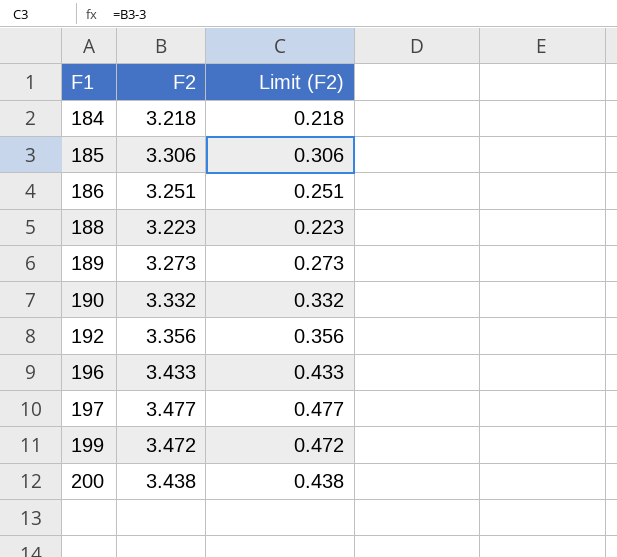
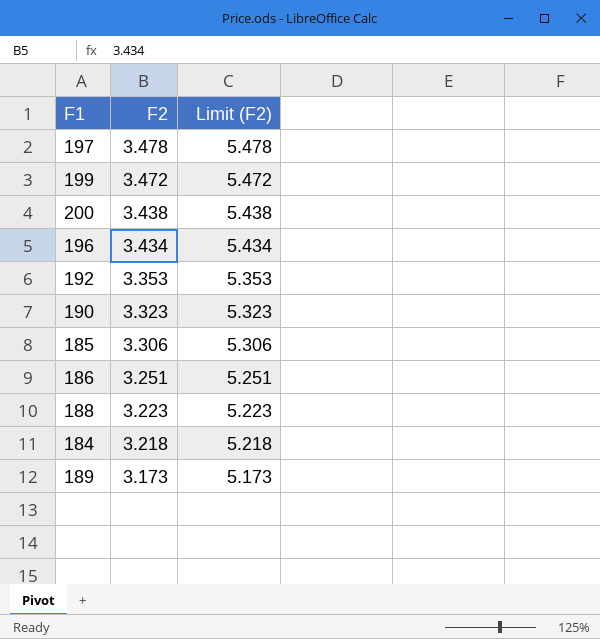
row order: F1 ascending -> F2 descending
column Limit (F2) | formula: [F2] - 3 -> [F2] + 2
197 | F2: 3.477 -> 3.478
196 | F2: 3.433 -> 3.434
192 | F2: 3.356 -> 3.353
190 | F2: 3.332 -> 3.323
189 | F2: 3.273 -> 3.173

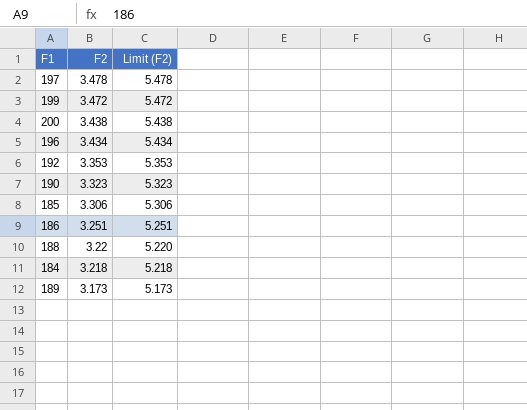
188 | F2: 3.223 -> 3.22
188 | Limit (F2): 5.223 -> 5.220

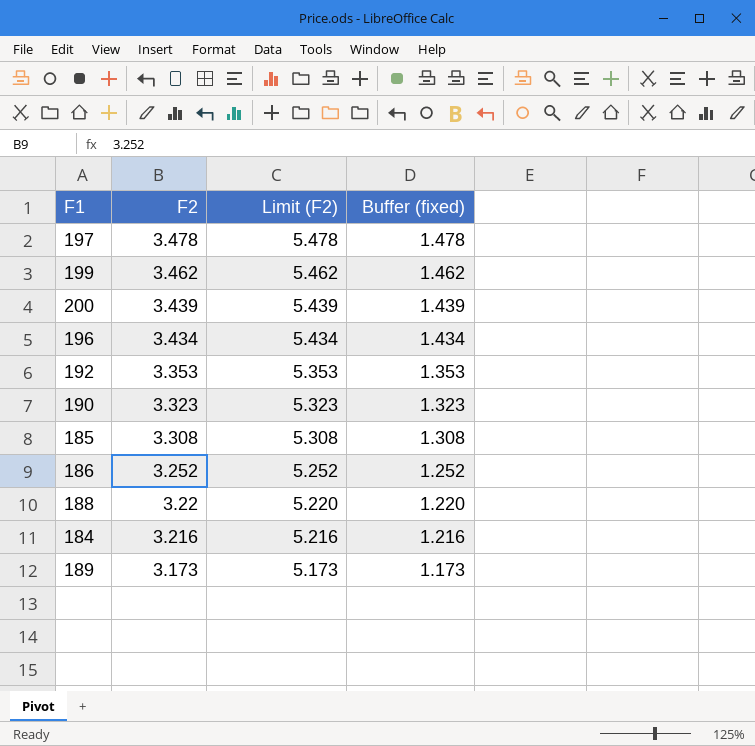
column Buffer (fixed) | formula: none -> [F2] - 2
199 | F2: 3.472 -> 3.462
199 | Limit (F2): 5.472 -> 5.462
200 | F2: 3.438 -> 3.439
200 | Limit (F2): 5.438 -> 5.439
185 | F2: 3.306 -> 3.308
185 | Limit (F2): 5.306 -> 5.308
186 | F2: 3.251 -> 3.252
186 | Limit (F2): 5.251 -> 5.252
184 | F2: 3.218 -> 3.216
184 | Limit (F2): 5.218 -> 5.216

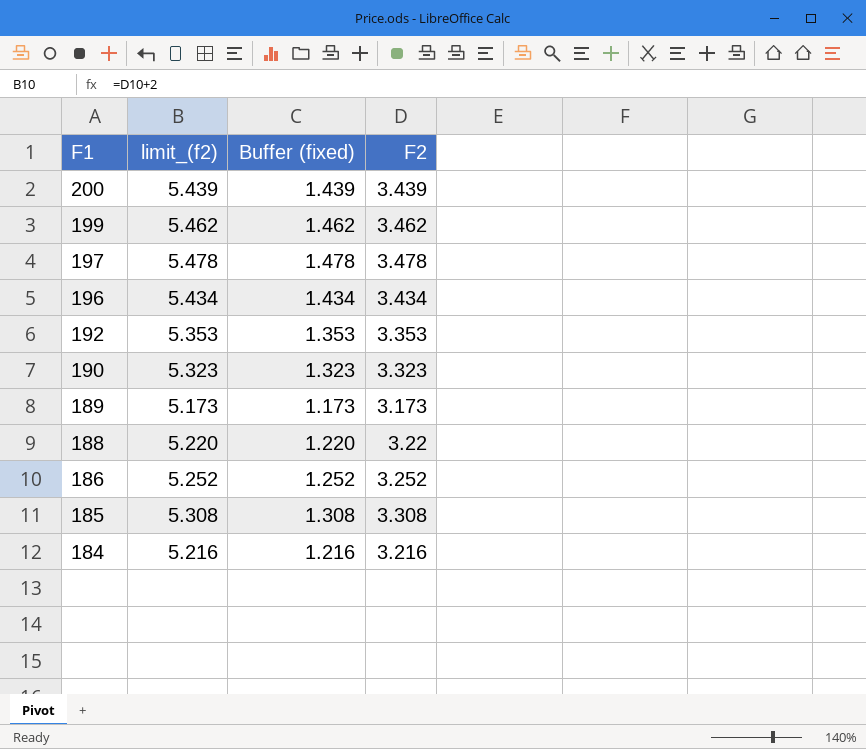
row order: F2 descending -> F1 descending
column name: Limit (F2) -> limit_(f2)
column F2 | position: 2 -> 4

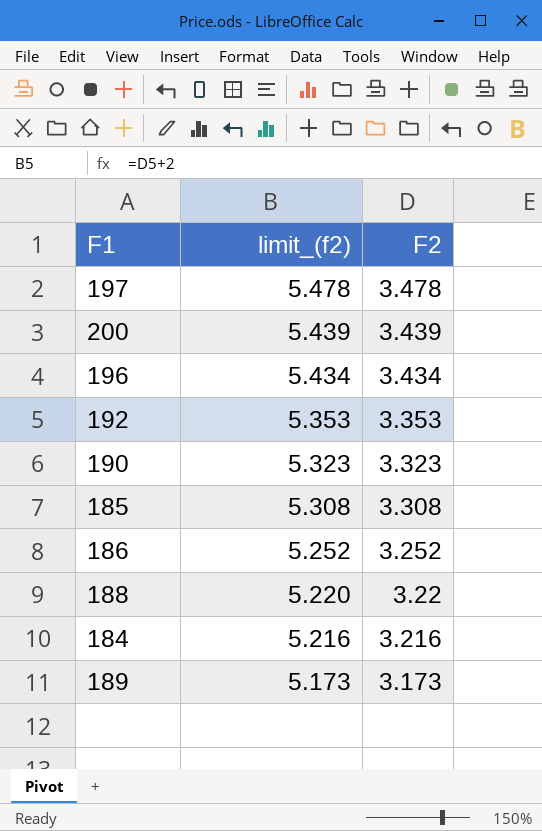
row order: F1 descending -> limit_(f2) descending
column Buffer (fixed) | formula: [F2] - 2 -> none
row 199: 5.462 | 1.462 | 3.462 -> none

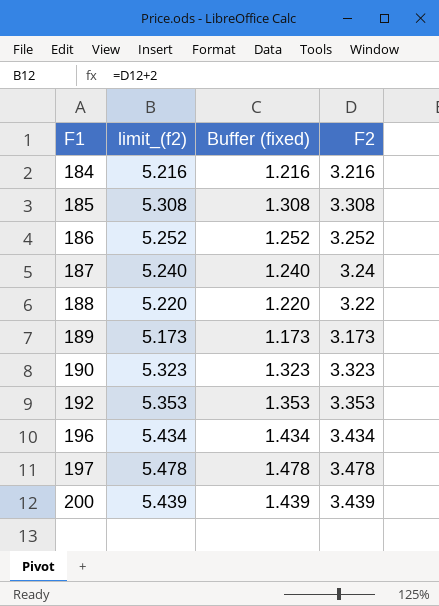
row order: limit_(f2) descending -> F1 ascending
column Buffer (fixed) | formula: none -> [F2] - 2
row 187: none -> 5.240 | 1.240 | 3.24

